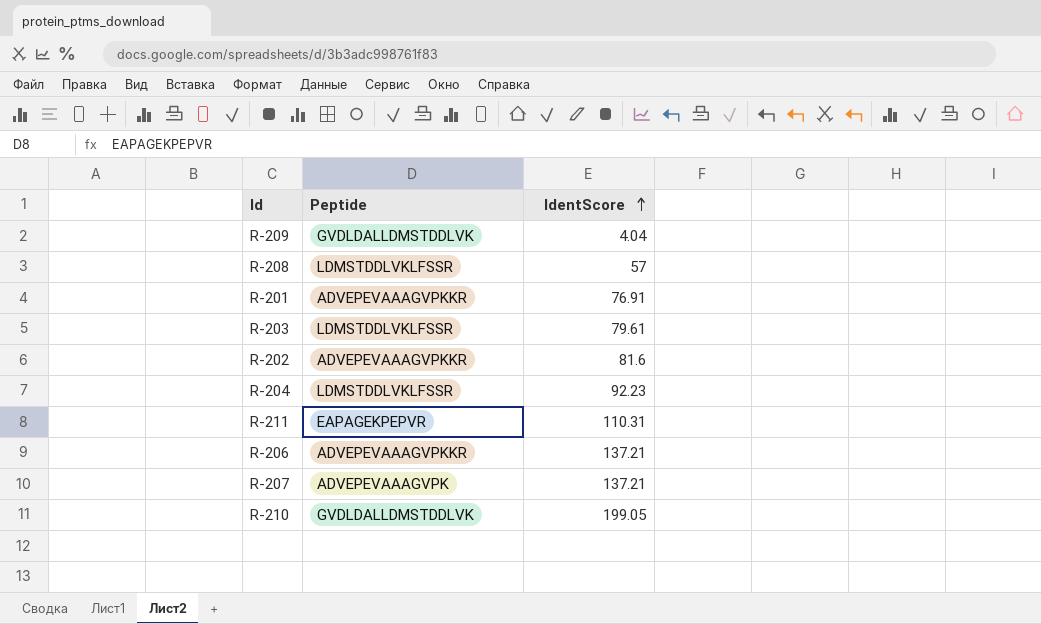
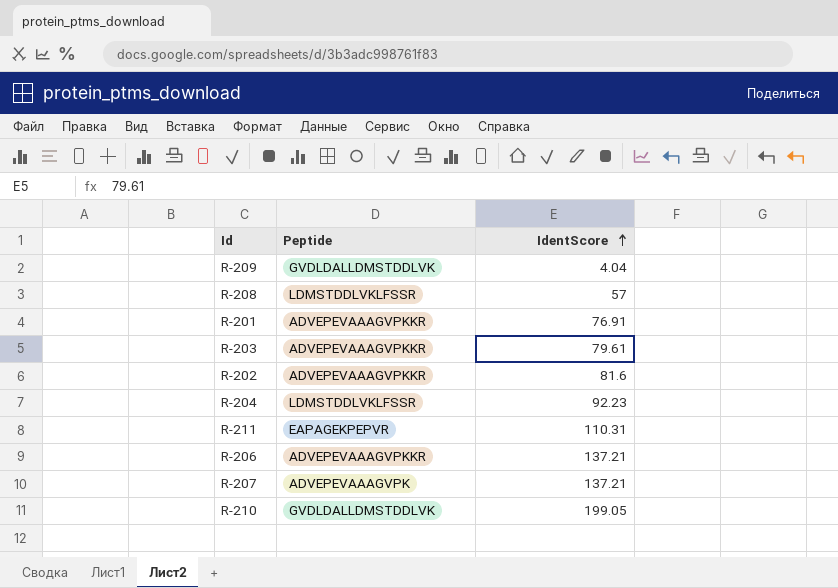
R-203 | Peptide: LDMSTDDLVKLFSSR -> ADVEPEVAAAGVPKKR

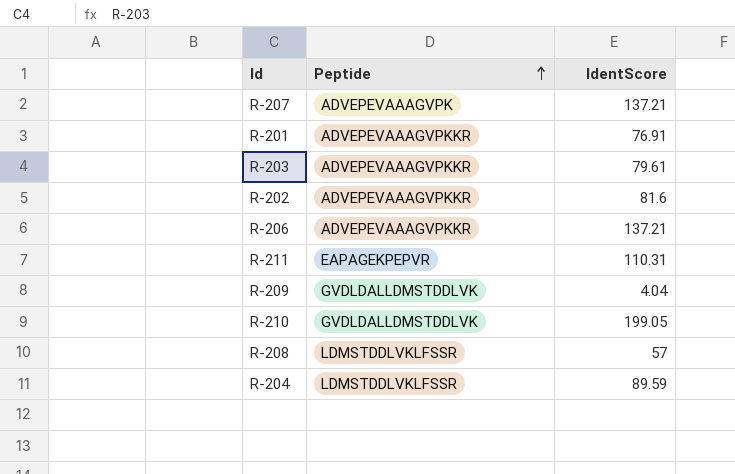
row order: IdentScore ascending -> Peptide ascending
R-204 | IdentScore: 92.23 -> 89.59

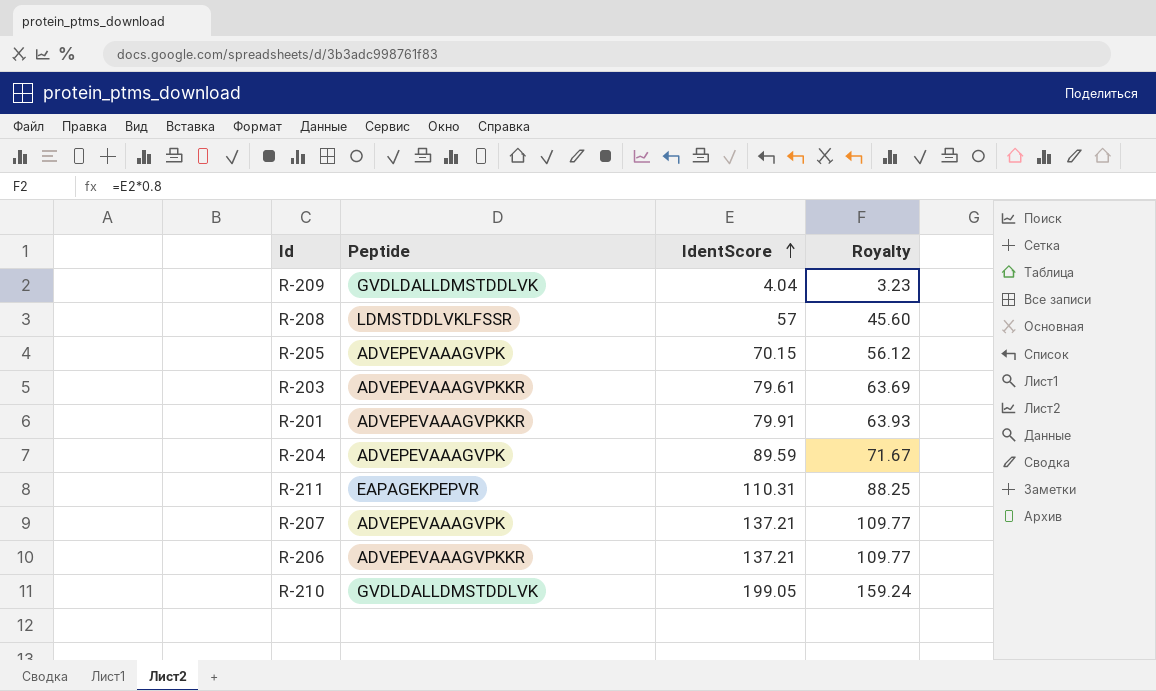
row order: Peptide ascending -> IdentScore ascending
column Royalty | formula: none -> [IdentScore] * 0.8
row R-202: ADVEPEVAAAGVPKKR | 81.6 -> none
row R-205: none -> ADVEPEVAAAGVPK | 70.15 | 56.12
R-201 | IdentScore: 76.91 -> 79.91
R-204 | Peptide: LDMSTDDLVKLFSSR -> ADVEPEVAAAGVPK

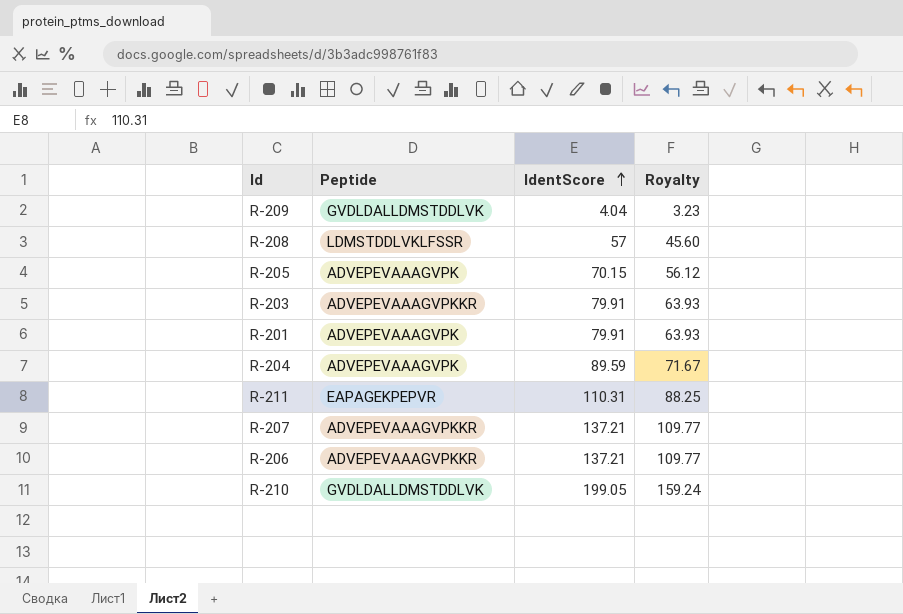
R-203 | IdentScore: 79.61 -> 79.91
R-203 | Royalty: 63.69 -> 63.93
R-201 | Peptide: ADVEPEVAAAGVPKKR -> ADVEPEVAAAGVPK
R-207 | Peptide: ADVEPEVAAAGVPK -> ADVEPEVAAAGVPKKR

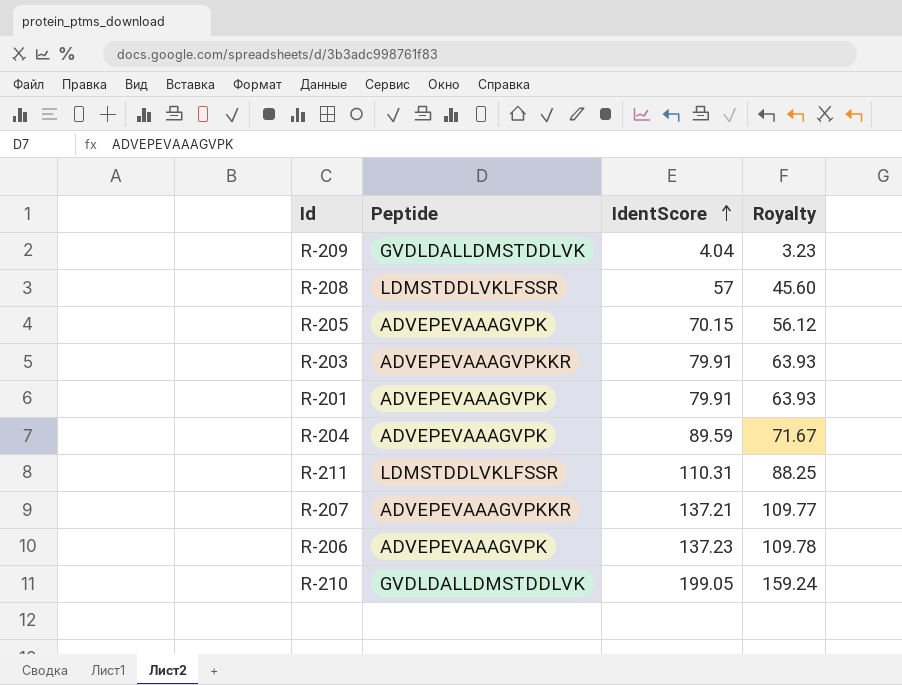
R-211 | Peptide: EAPAGEKPEPVR -> LDMSTDDLVKLFSSR
R-206 | Peptide: ADVEPEVAAAGVPKKR -> ADVEPEVAAAGVPK
R-206 | IdentScore: 137.21 -> 137.23
R-206 | Royalty: 109.77 -> 109.78

